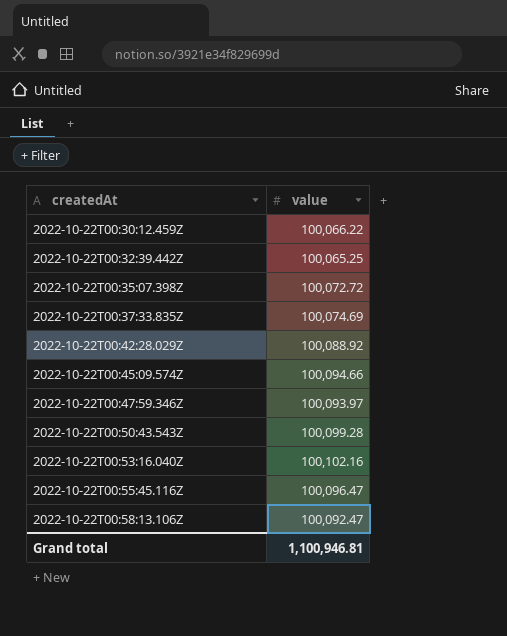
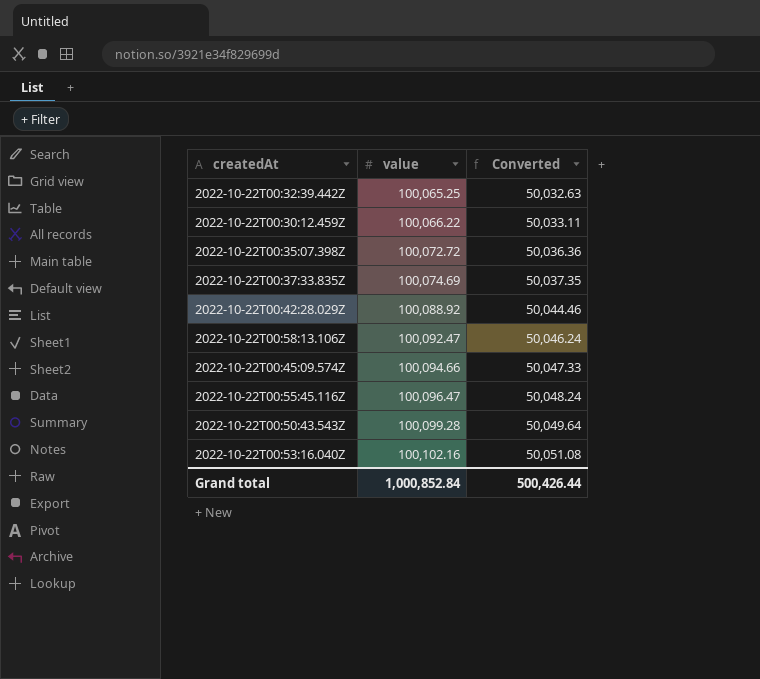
row order: createdAt ascending -> value ascending
column Converted | formula: none -> [value] * 0.5
row 2022-10-22T00:47:59.346Z: 100,093.97 -> none
Grand total | value: 1,100,946.81 -> 1,000,852.84

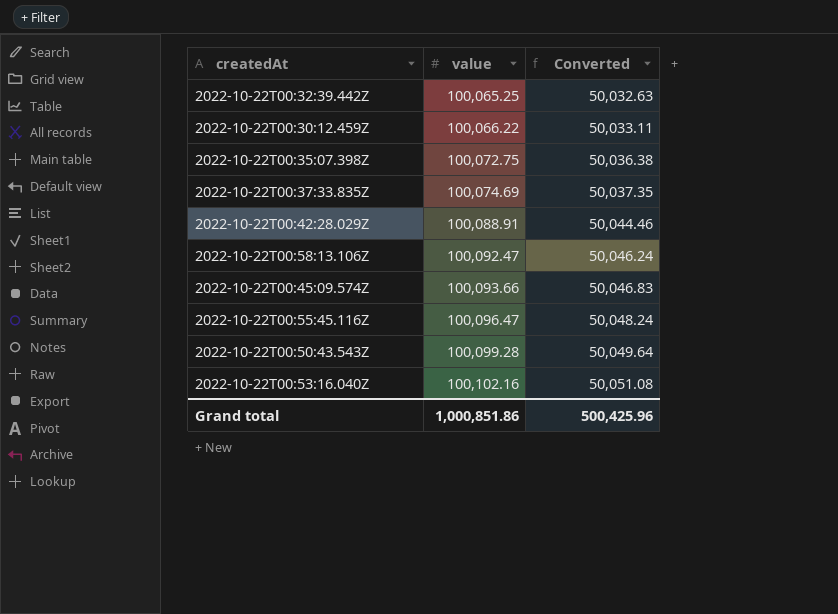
2022-10-22T00:35:07.398Z | value: 100,072.72 -> 100,072.75
2022-10-22T00:35:07.398Z | Converted: 50,036.36 -> 50,036.38
2022-10-22T00:42:28.029Z | value: 100,088.92 -> 100,088.91
2022-10-22T00:45:09.574Z | value: 100,094.66 -> 100,093.66
2022-10-22T00:45:09.574Z | Converted: 50,047.33 -> 50,046.83
Grand total | value: 1,000,852.84 -> 1,000,851.86
Grand total | Converted: 500,426.44 -> 500,425.96

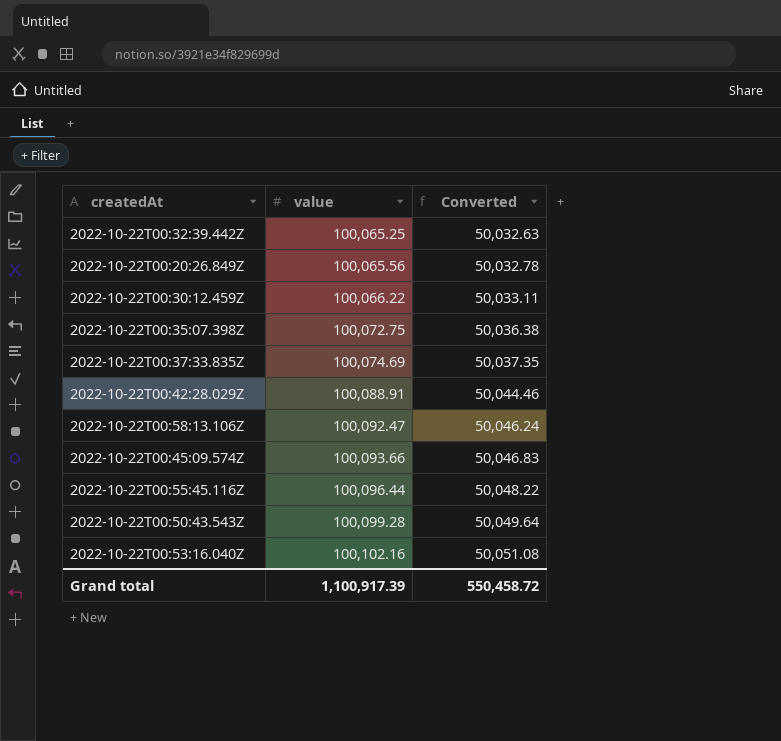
row 2022-10-22T00:20:26.849Z: none -> 100,065.56 | 50,032.78
2022-10-22T00:55:45.116Z | value: 100,096.47 -> 100,096.44
2022-10-22T00:55:45.116Z | Converted: 50,048.24 -> 50,048.22
Grand total | value: 1,000,851.86 -> 1,100,917.39
Grand total | Converted: 500,425.96 -> 550,458.72

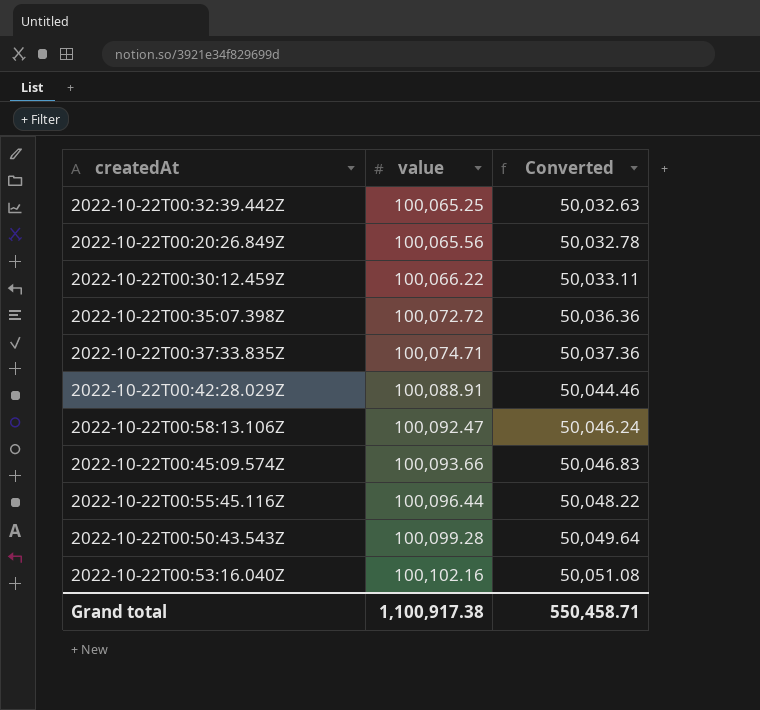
2022-10-22T00:35:07.398Z | value: 100,072.75 -> 100,072.72
2022-10-22T00:35:07.398Z | Converted: 50,036.38 -> 50,036.36
2022-10-22T00:37:33.835Z | value: 100,074.69 -> 100,074.71
2022-10-22T00:37:33.835Z | Converted: 50,037.35 -> 50,037.36
Grand total | value: 1,100,917.39 -> 1,100,917.38
Grand total | Converted: 550,458.72 -> 550,458.71

